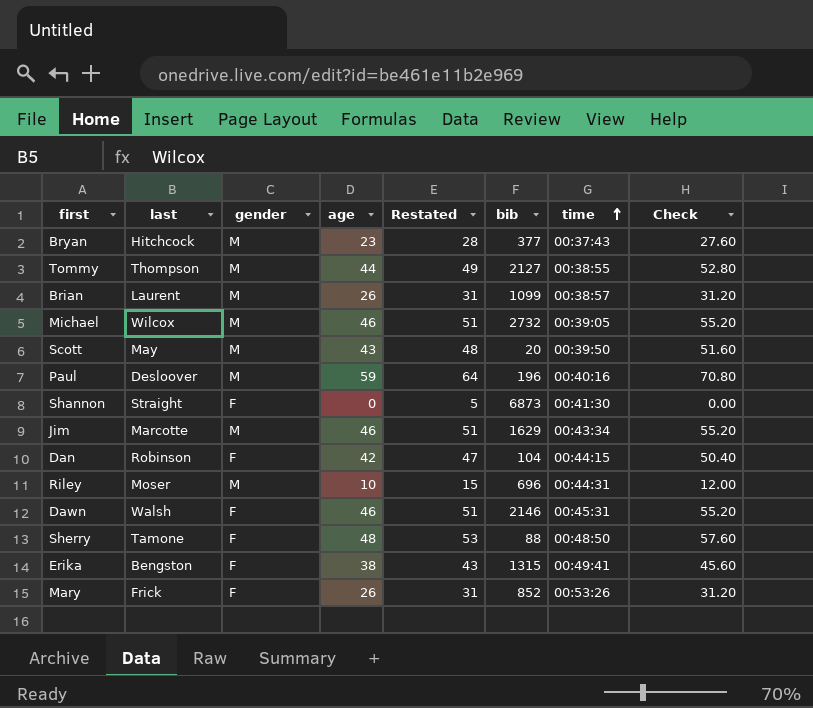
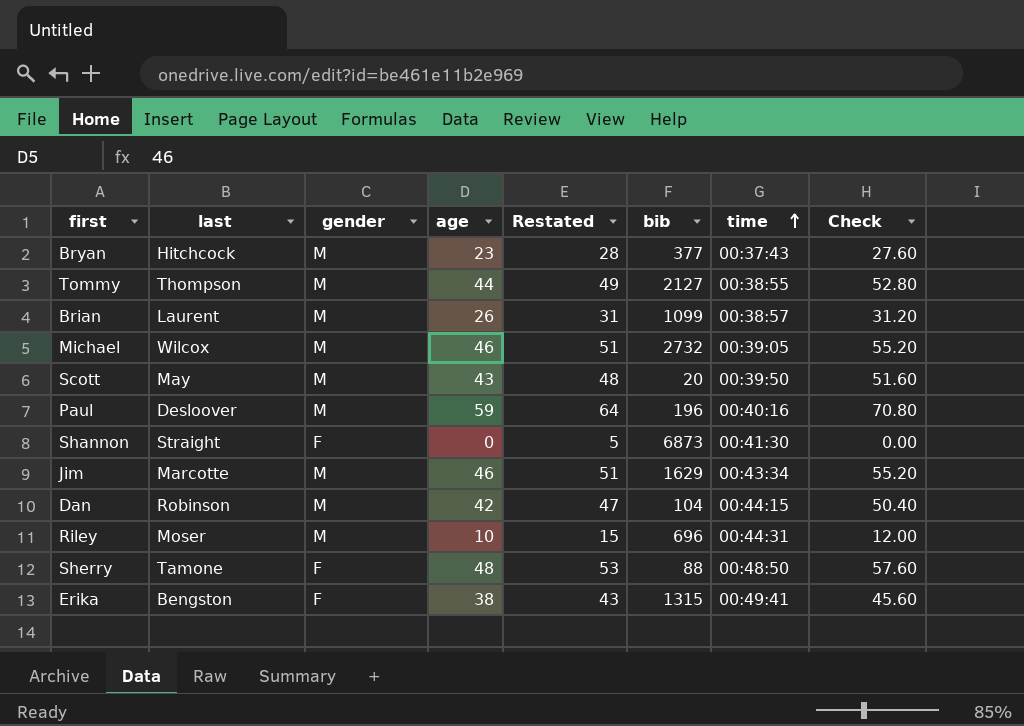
row Dawn: Walsh | F | 46 | 51 | 2146 | 00:45:31 | 55.20 -> none
row Mary: Frick | F | 26 | 31 | 852 | 00:53:26 | 31.20 -> none
Dan | gender: F -> M

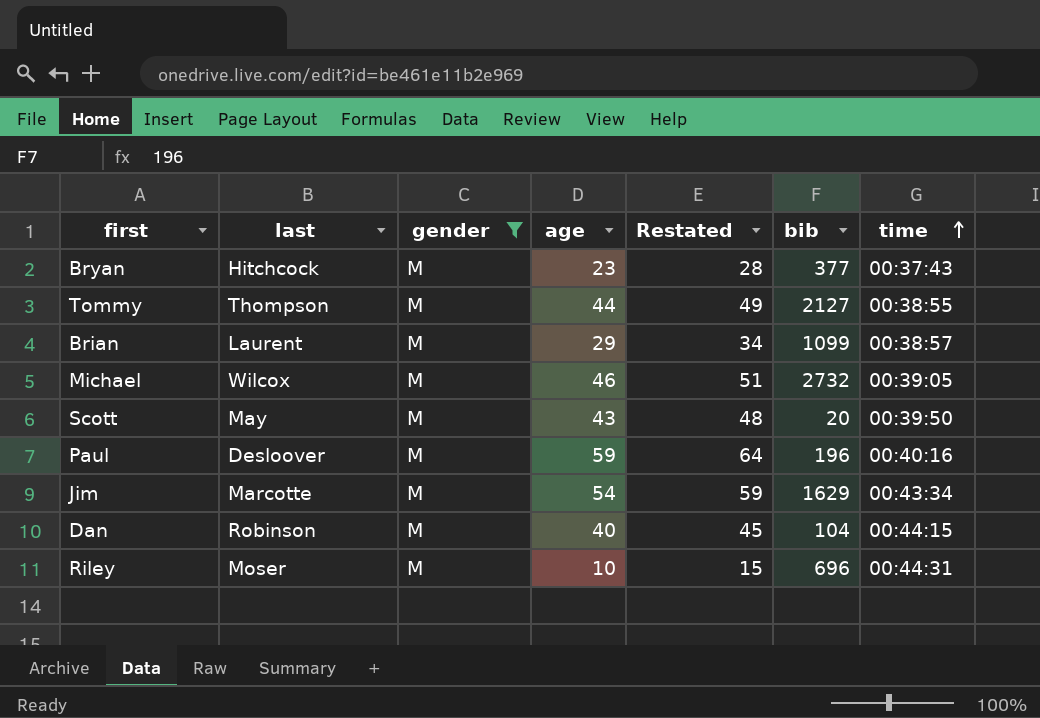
filter: none -> gender = M
column Check | formula: [age] * 1.2 -> none
Brian | age: 26 -> 29
Brian | Restated: 31 -> 34
Jim | age: 46 -> 54
Jim | Restated: 51 -> 59
Dan | age: 42 -> 40
Dan | Restated: 47 -> 45

